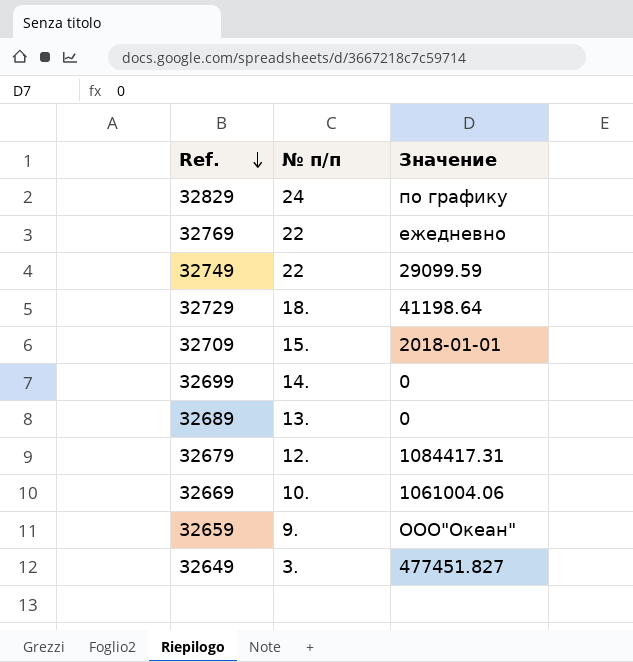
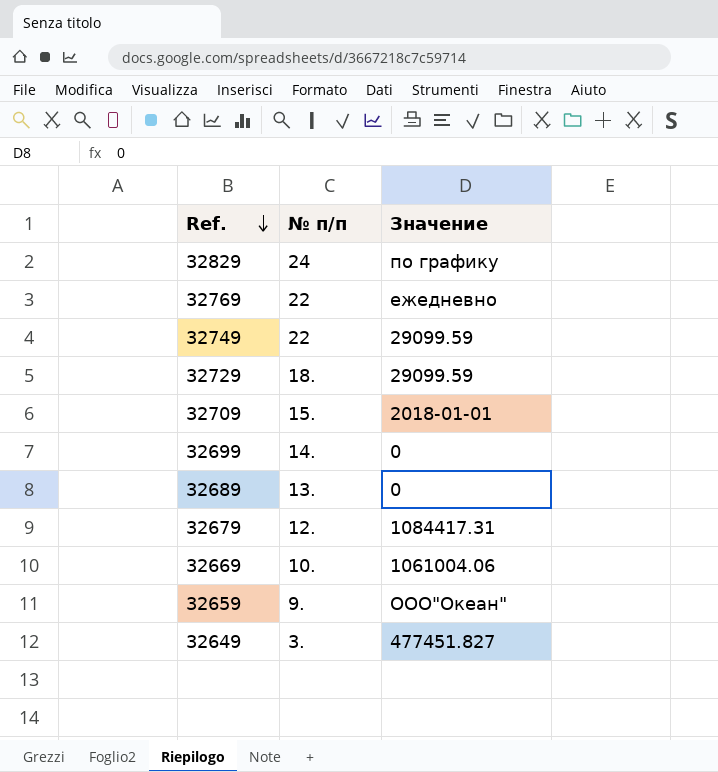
32729 | Значение: 41198.64 -> 29099.59

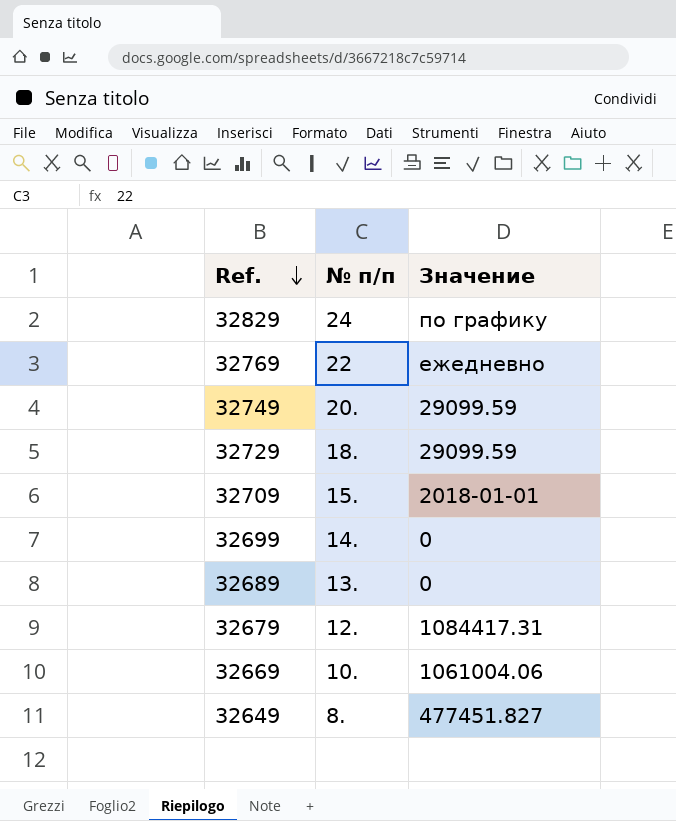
row 32659: 9. | ООО"Океан" -> none
32749 | № п/п: 22 -> 20.
32649 | № п/п: 3. -> 8.

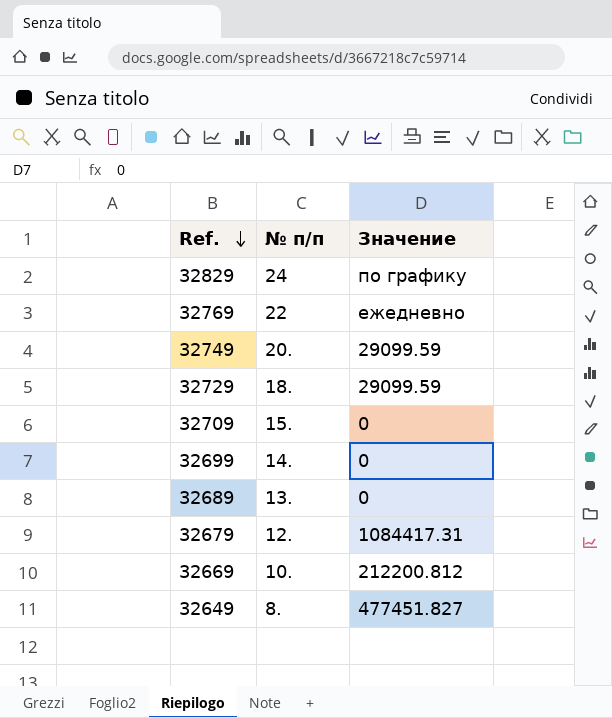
32709 | Значение: 2018-01-01 -> 0
32669 | Значение: 1061004.06 -> 212200.812

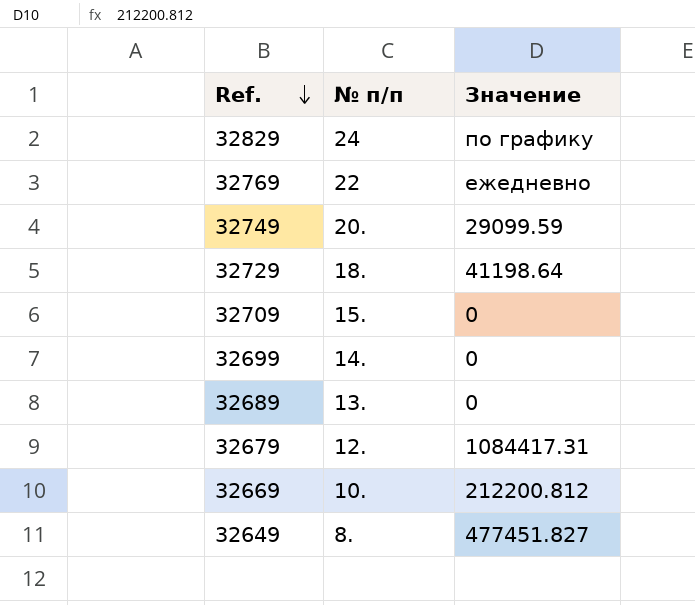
32729 | Значение: 29099.59 -> 41198.64

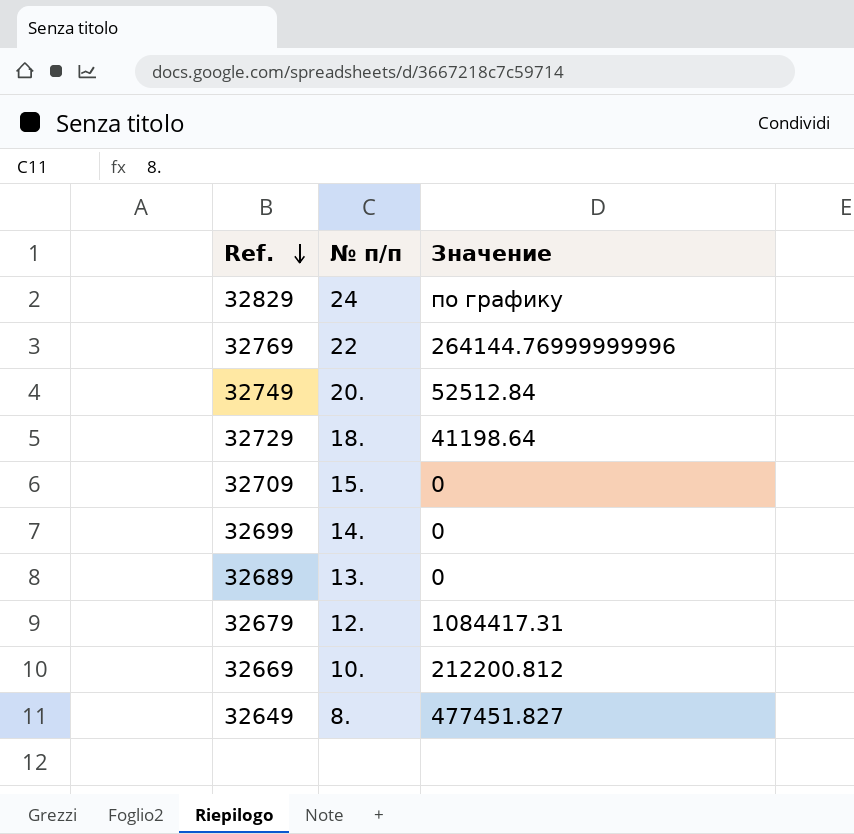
32769 | Значение: ежедневно -> 264144.76999999996
32749 | Значение: 29099.59 -> 52512.84

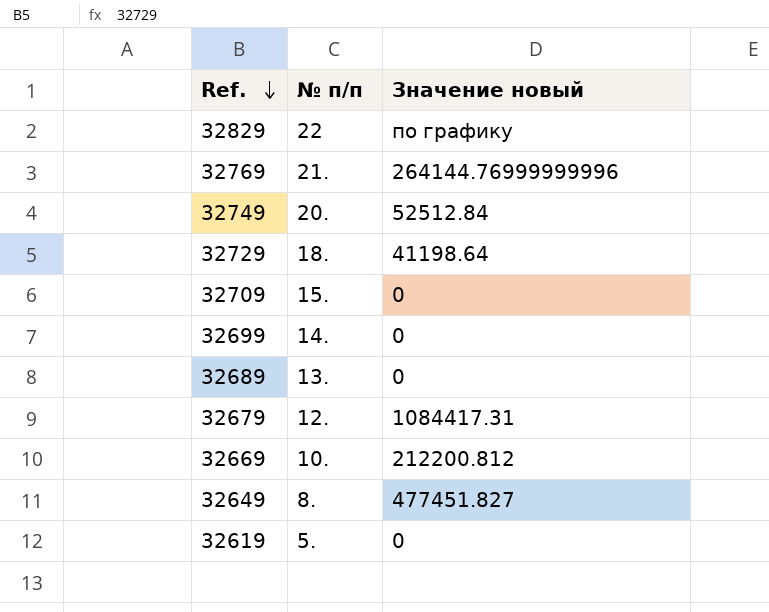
column name: Значение -> Значение новый
32829 | № п/п: 24 -> 22
32769 | № п/п: 22 -> 21.
row 32619: none -> 5. | 0

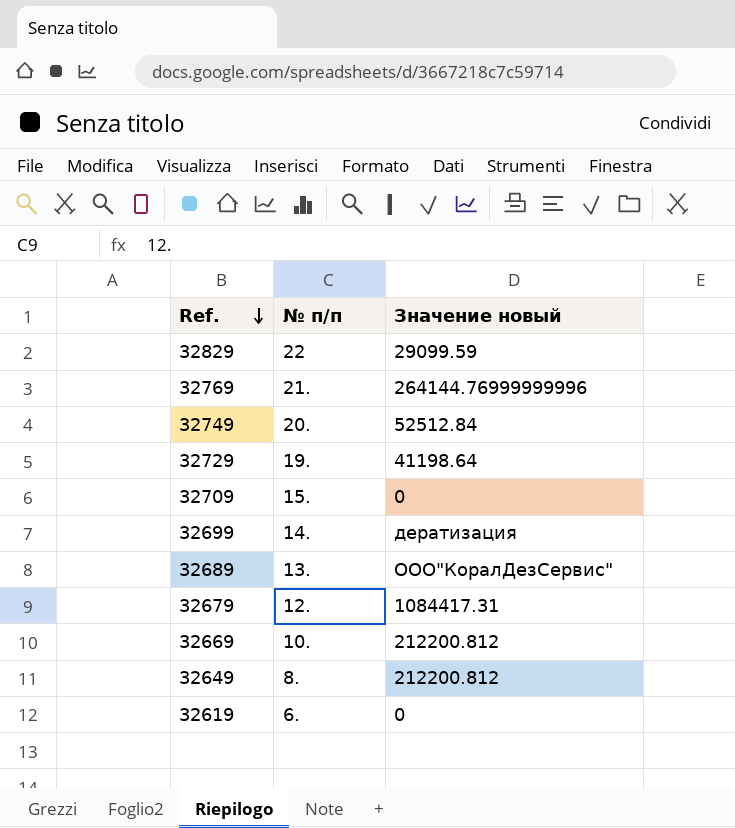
32829 | Значение новый: по графику -> 29099.59
32729 | № п/п: 18. -> 19.
32699 | Значение новый: 0 -> дератизация
32689 | Значение новый: 0 -> ООО"КоралДезСервис"
32649 | Значение новый: 477451.827 -> 212200.812
32619 | № п/п: 5. -> 6.

